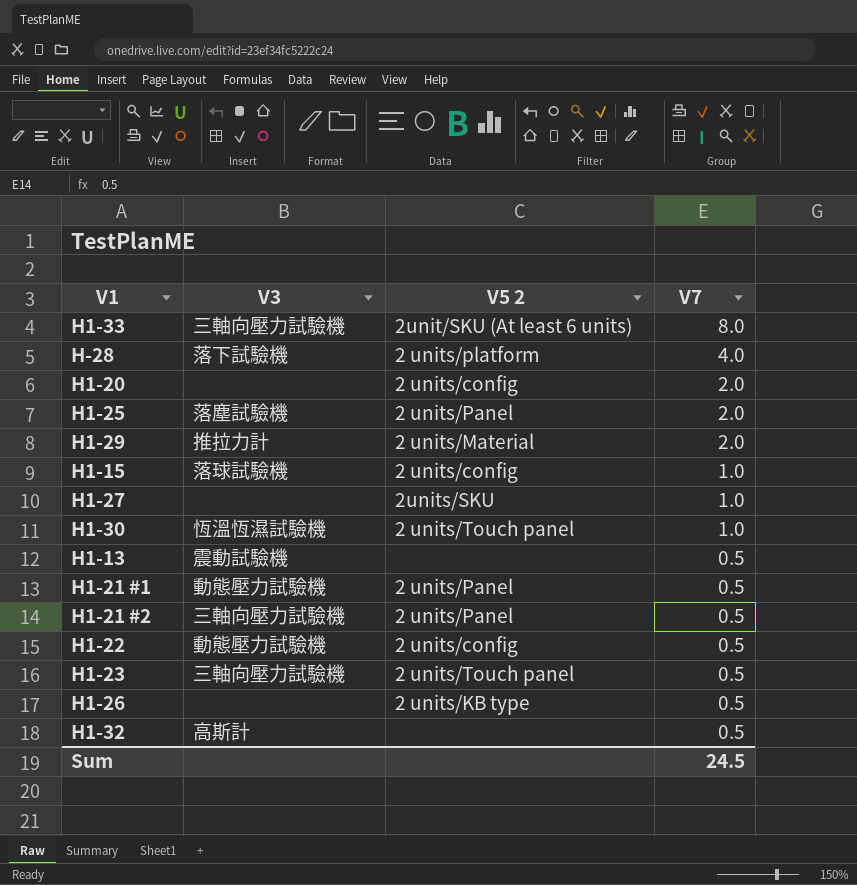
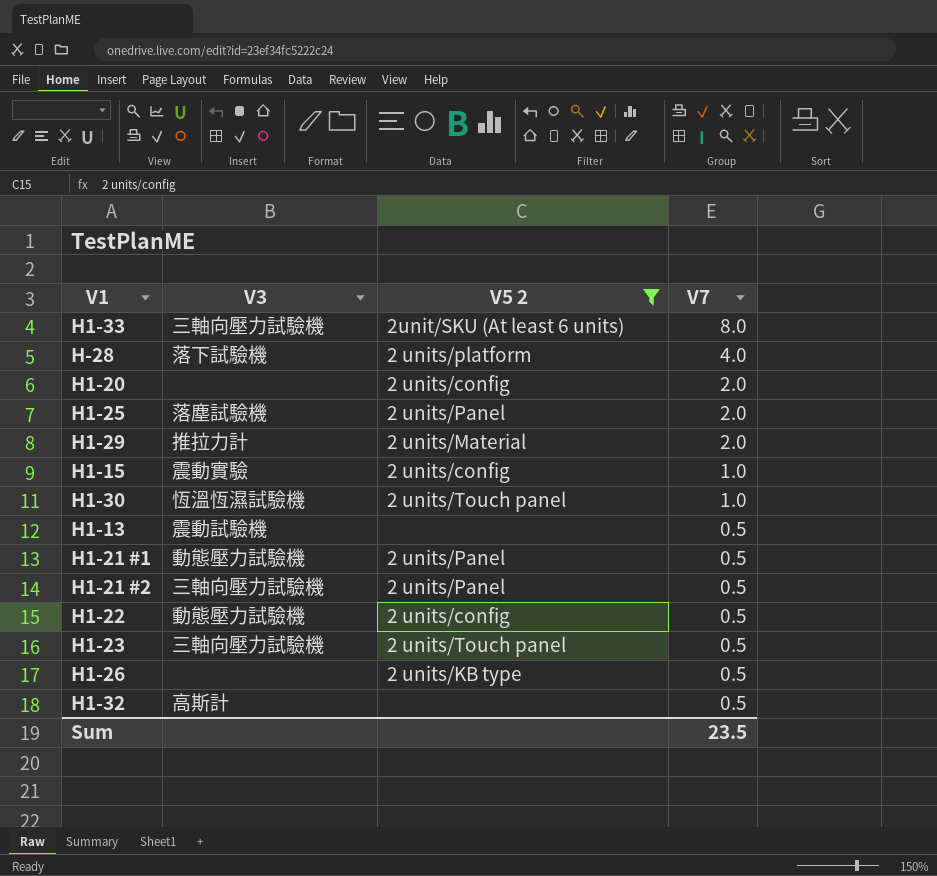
filter: none -> V5 2 != 2units/SKU
H1-15 | V3: 落球試驗機 -> 震動實驗
Sum | V7: 24.5 -> 23.5

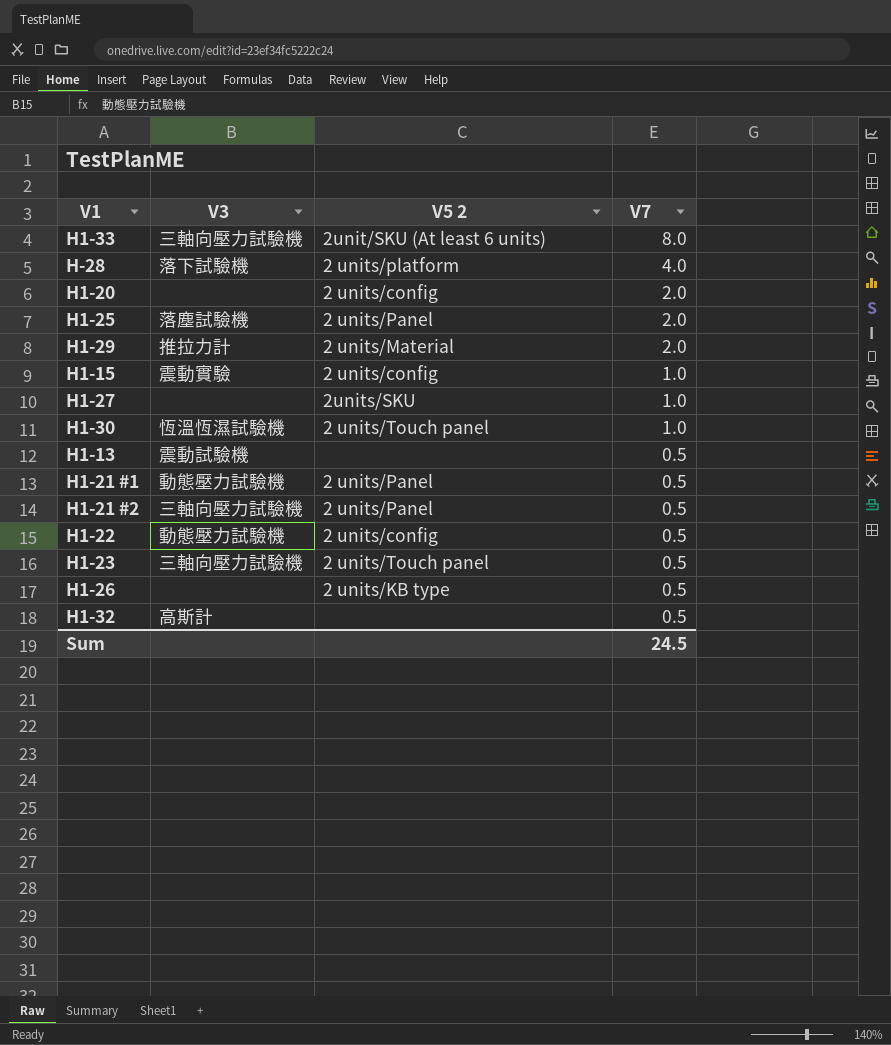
filter: V5 2 != 2units/SKU -> none
Sum | V7: 23.5 -> 24.5

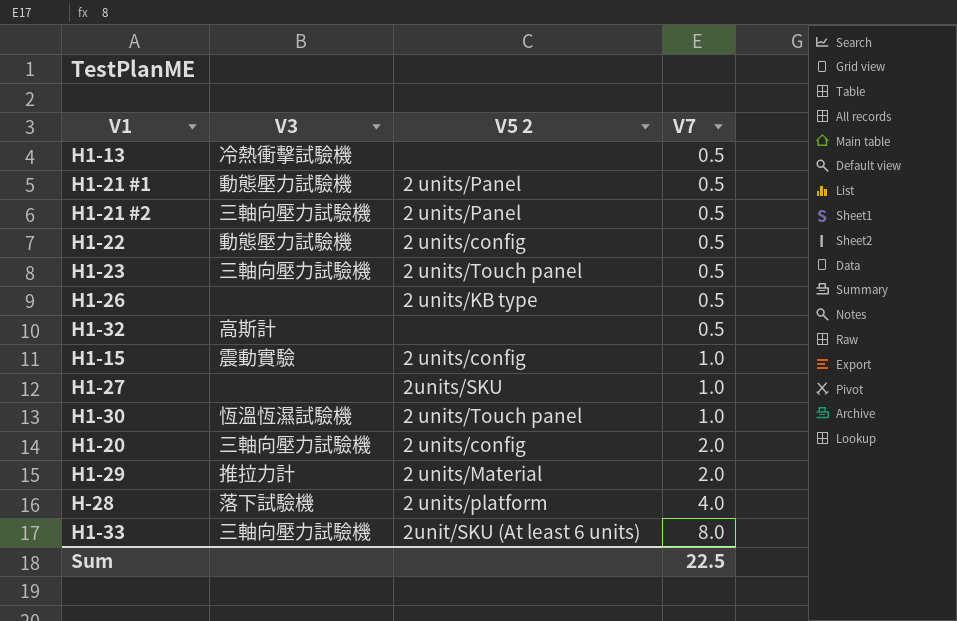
row order: V7 descending -> V7 ascending
row H1-25: 落塵試驗機 | 2 units/Panel | 2.0 -> none
H1-13 | V3: 震動試驗機 -> 冷熱衝擊試驗機
H1-20 | V3: none -> 三軸向壓力試驗機
Sum | V7: 24.5 -> 22.5

